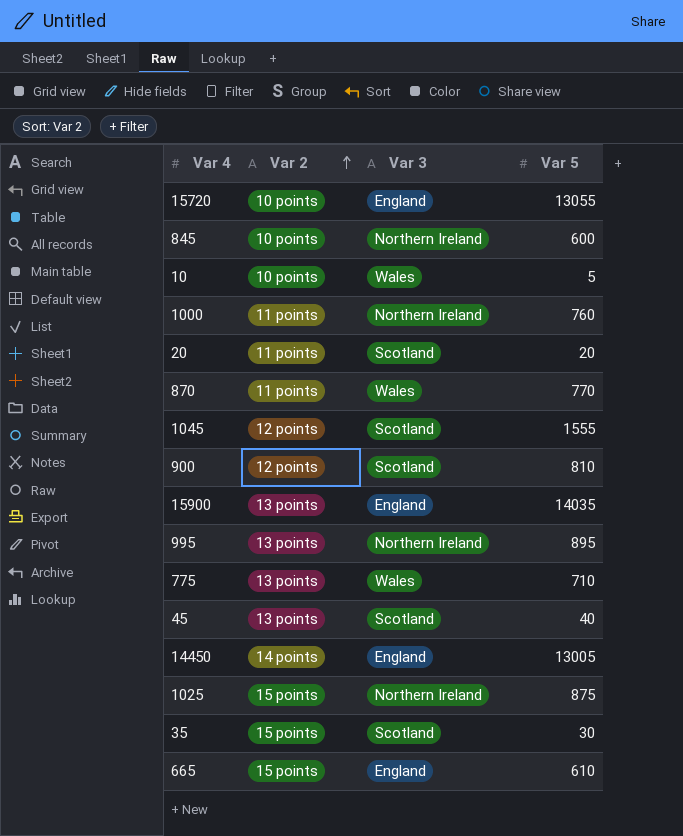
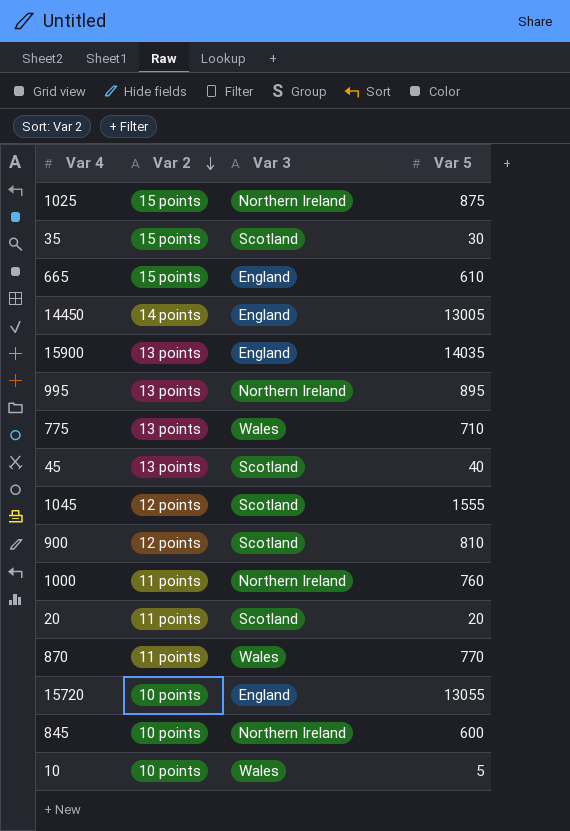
row order: Var 2 ascending -> Var 2 descending

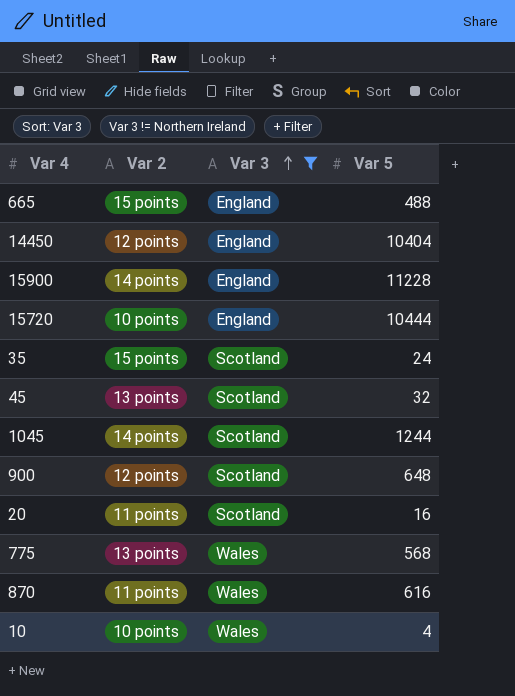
filter: none -> Var 3 != Northern Ireland
row order: Var 2 descending -> Var 3 ascending
665 | Var 5: 610 -> 488
14450 | Var 2: 14 points -> 12 points
14450 | Var 5: 13005 -> 10404
15900 | Var 2: 13 points -> 14 points
15900 | Var 5: 14035 -> 11228
15720 | Var 5: 13055 -> 10444
35 | Var 5: 30 -> 24
45 | Var 5: 40 -> 32
1045 | Var 2: 12 points -> 14 points
1045 | Var 5: 1555 -> 1244
900 | Var 5: 810 -> 648
20 | Var 5: 20 -> 16
775 | Var 5: 710 -> 568
870 | Var 5: 770 -> 616
10 | Var 5: 5 -> 4

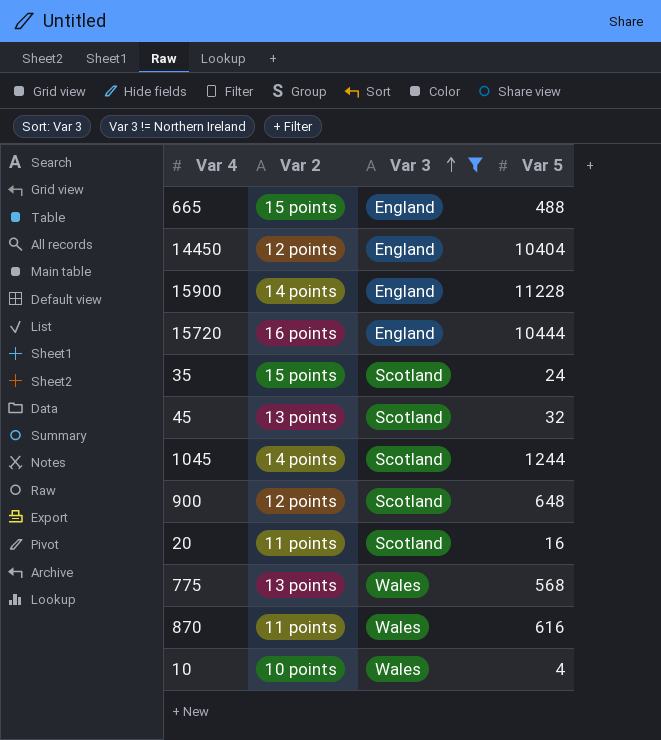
15720 | Var 2: 10 points -> 16 points

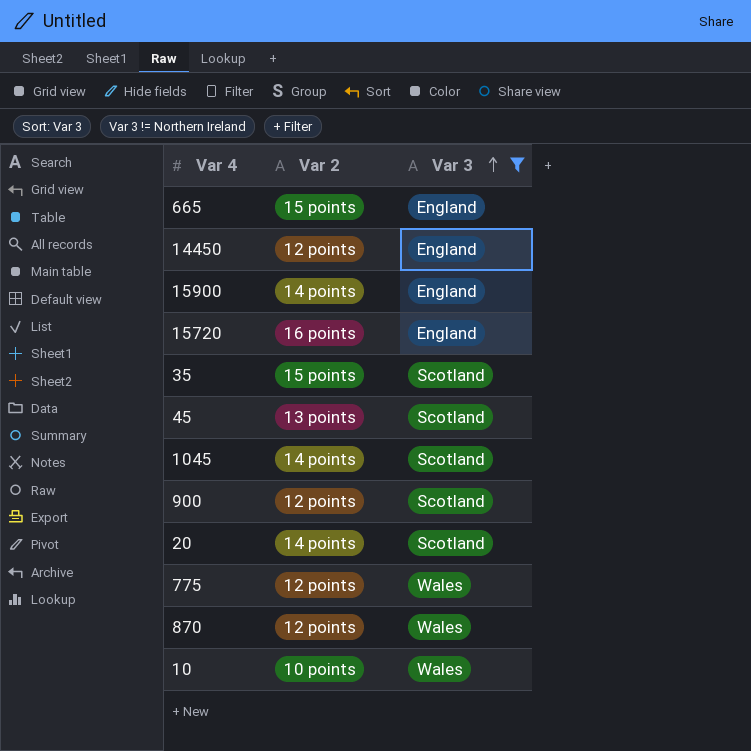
column Var 5 | position: 4 -> none
20 | Var 2: 11 points -> 14 points
775 | Var 2: 13 points -> 12 points
870 | Var 2: 11 points -> 12 points

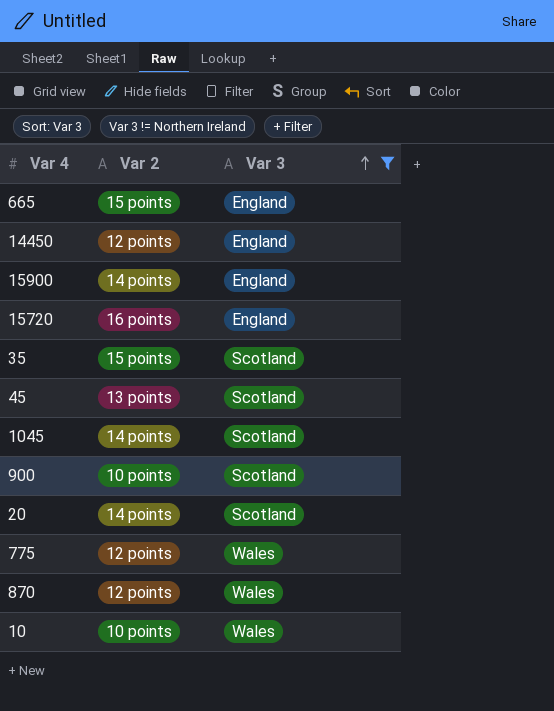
900 | Var 2: 12 points -> 10 points

